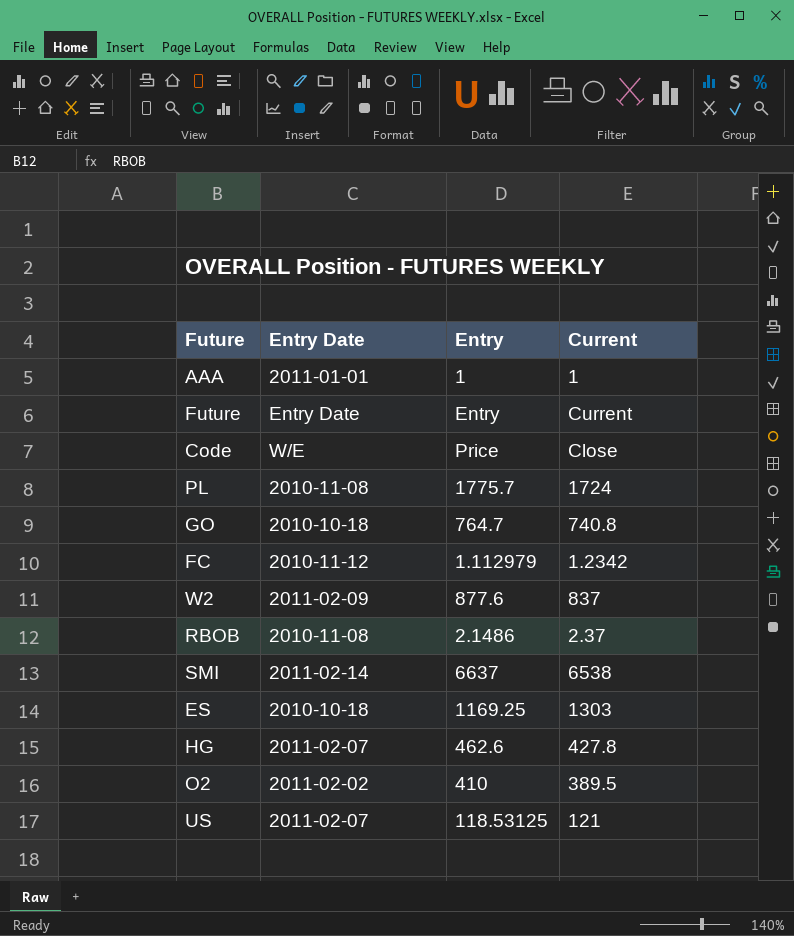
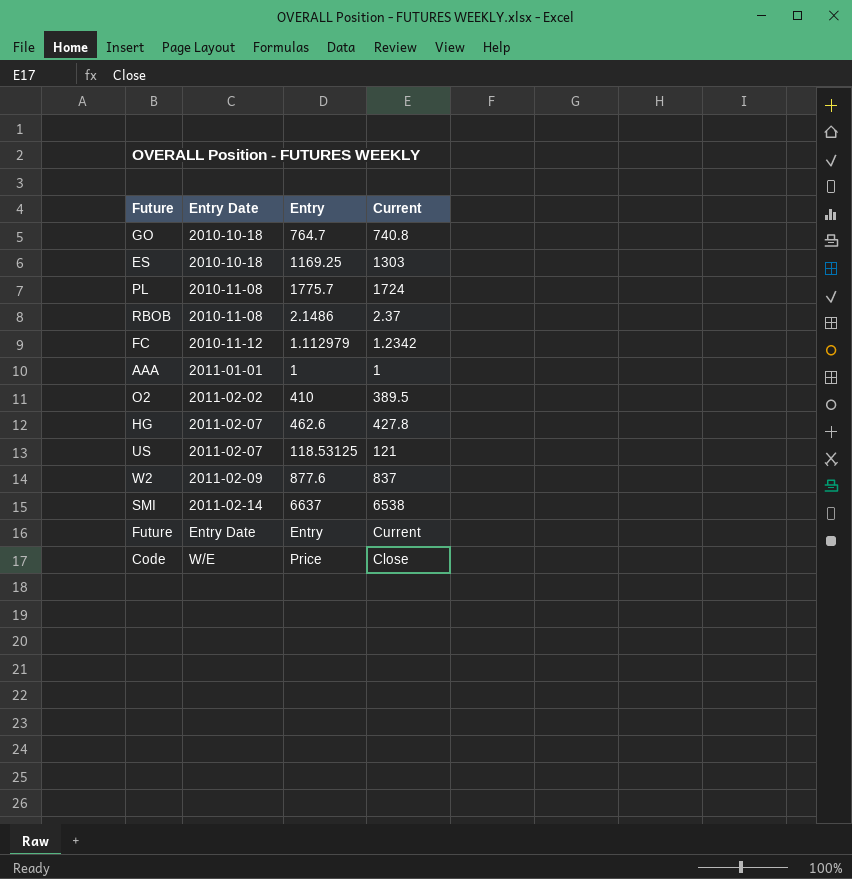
row order: none -> Entry Date ascending

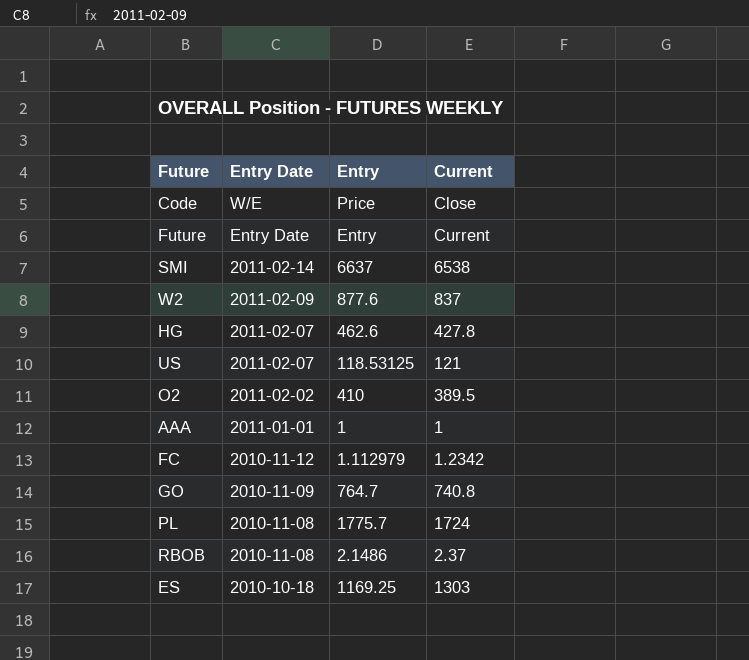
row order: Entry Date ascending -> Entry Date descending
GO | Entry Date: 2010-10-18 -> 2010-11-09

